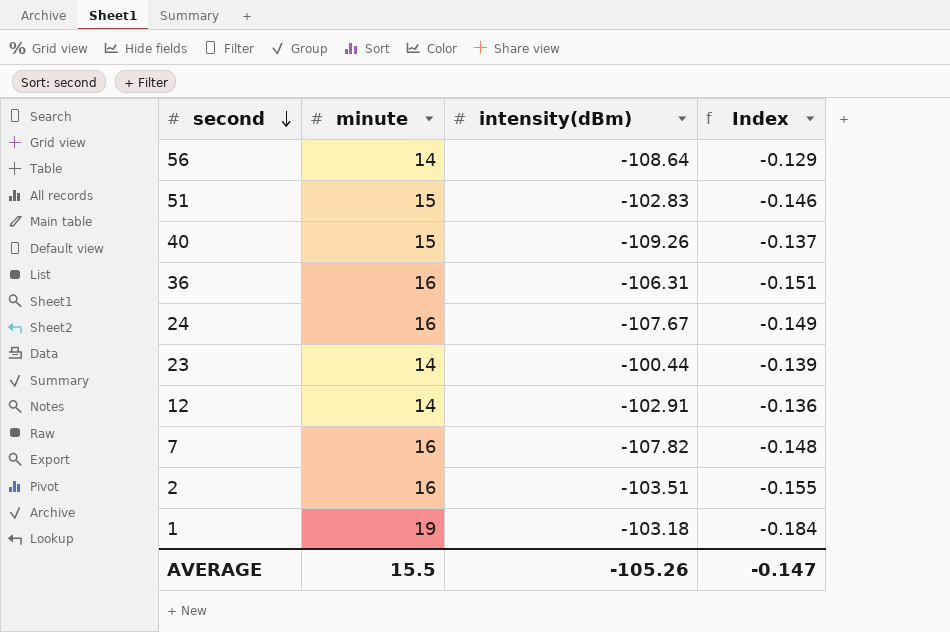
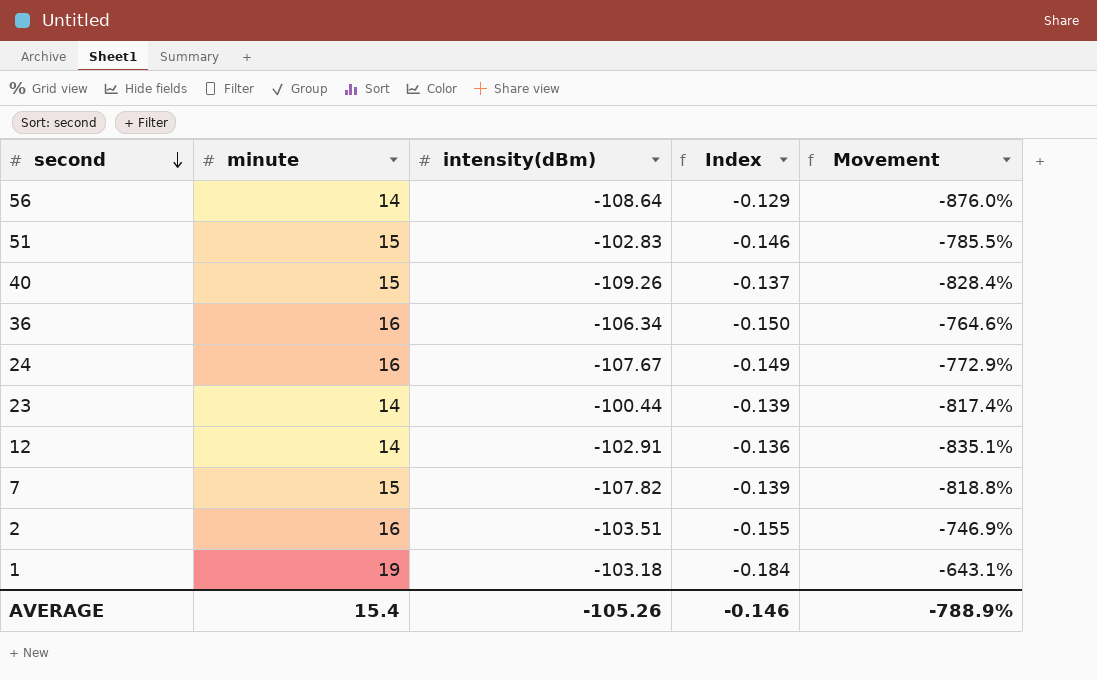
column Movement | formula: none -> ([intensity(dBm)] - [minute]) / [minute]
36 | intensity(dBm): -106.31 -> -106.34
36 | Index: -0.151 -> -0.150
7 | minute: 16 -> 15
7 | Index: -0.148 -> -0.139
AVERAGE | minute: 15.5 -> 15.4
AVERAGE | Index: -0.147 -> -0.146

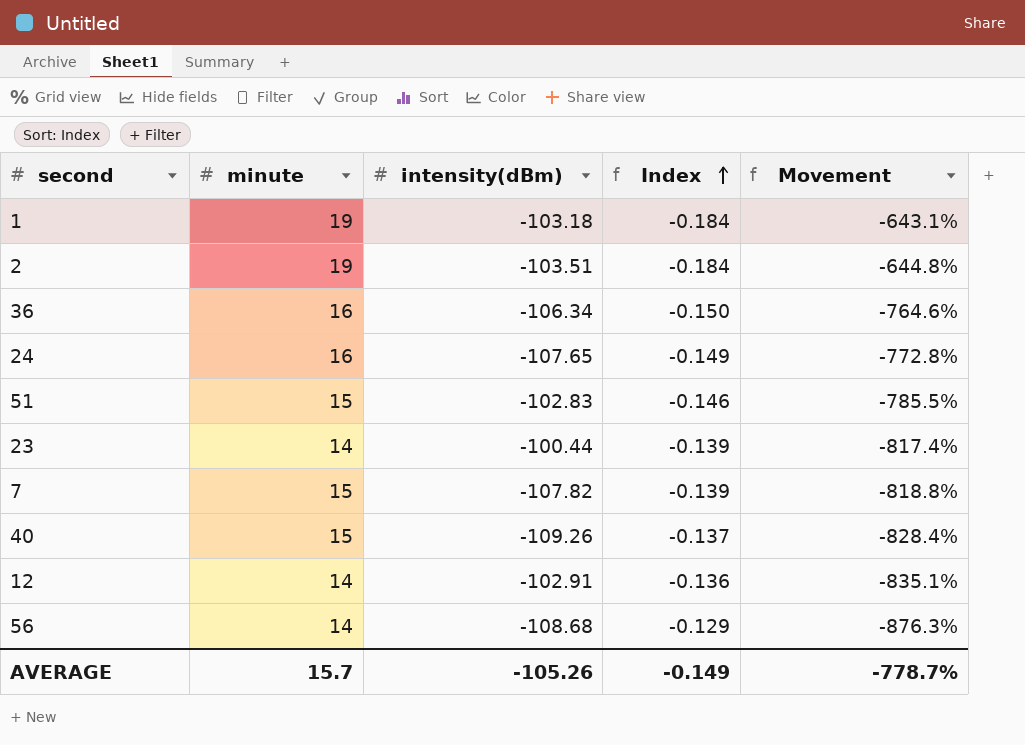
row order: second descending -> Index ascending
2 | minute: 16 -> 19
2 | Index: -0.155 -> -0.184
2 | Movement: -746.9% -> -644.8%
24 | intensity(dBm): -107.67 -> -107.65
24 | Movement: -772.9% -> -772.8%
56 | intensity(dBm): -108.64 -> -108.68
56 | Movement: -876.0% -> -876.3%
AVERAGE | minute: 15.4 -> 15.7
AVERAGE | Index: -0.146 -> -0.149
AVERAGE | Movement: -788.9% -> -778.7%

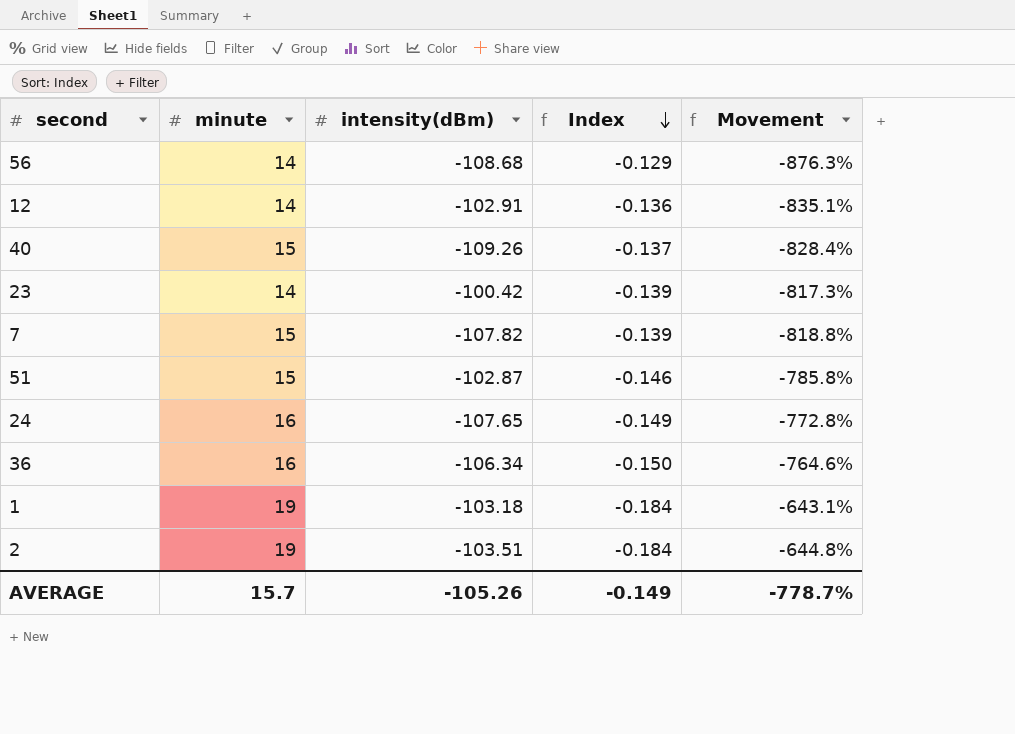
row order: Index ascending -> Index descending
23 | intensity(dBm): -100.44 -> -100.42
23 | Movement: -817.4% -> -817.3%
51 | intensity(dBm): -102.83 -> -102.87
51 | Movement: -785.5% -> -785.8%

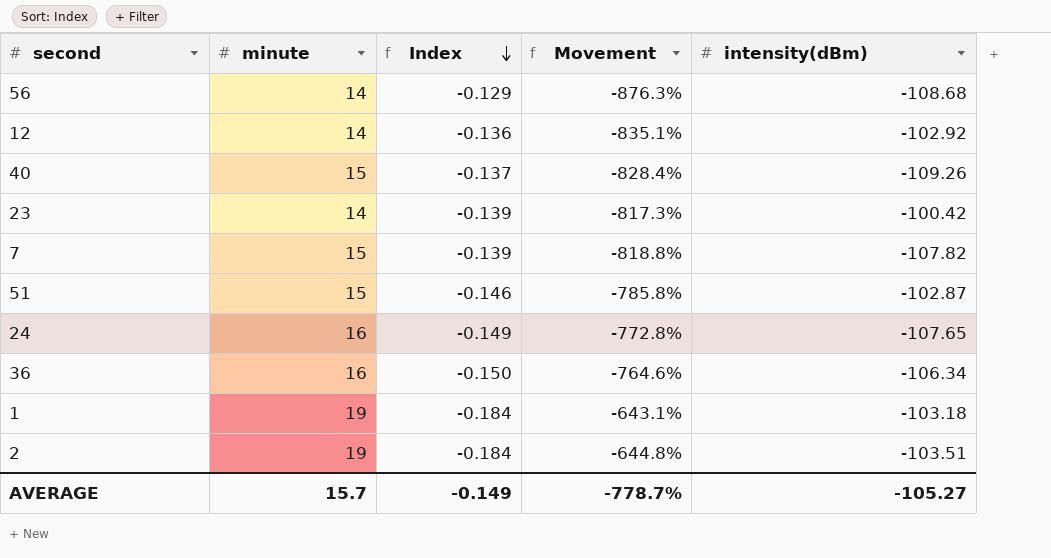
column intensity(dBm) | position: 3 -> 5
12 | intensity(dBm): -102.91 -> -102.92
AVERAGE | intensity(dBm): -105.26 -> -105.27

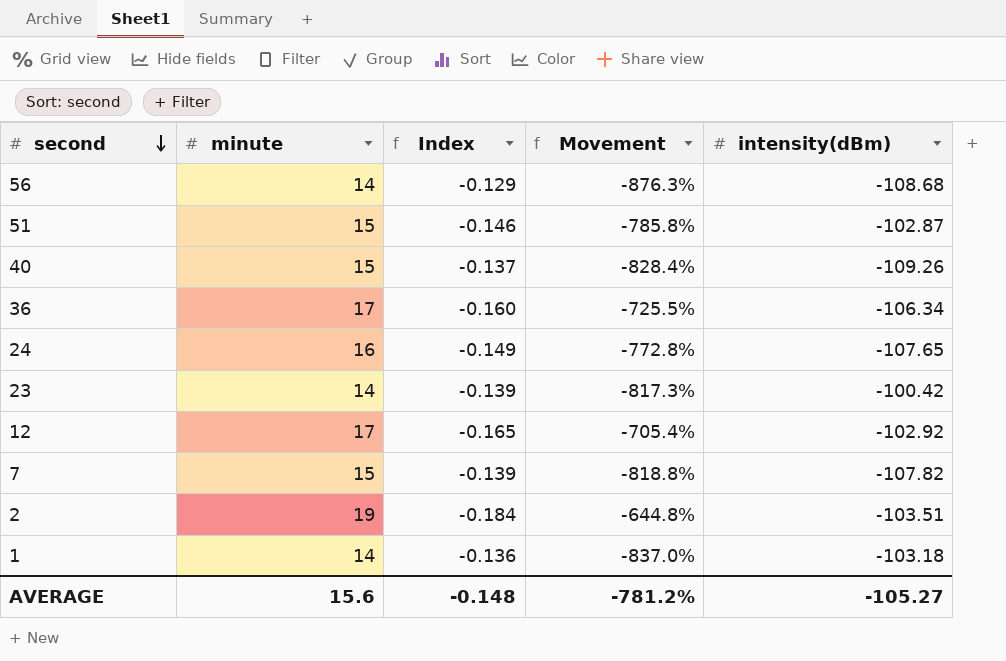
row order: Index descending -> second descending
36 | minute: 16 -> 17
36 | Index: -0.150 -> -0.160
36 | Movement: -764.6% -> -725.5%
12 | minute: 14 -> 17
12 | Index: -0.136 -> -0.165
12 | Movement: -835.1% -> -705.4%
1 | minute: 19 -> 14
1 | Index: -0.184 -> -0.136
1 | Movement: -643.1% -> -837.0%
AVERAGE | minute: 15.7 -> 15.6
AVERAGE | Index: -0.149 -> -0.148
AVERAGE | Movement: -778.7% -> -781.2%

